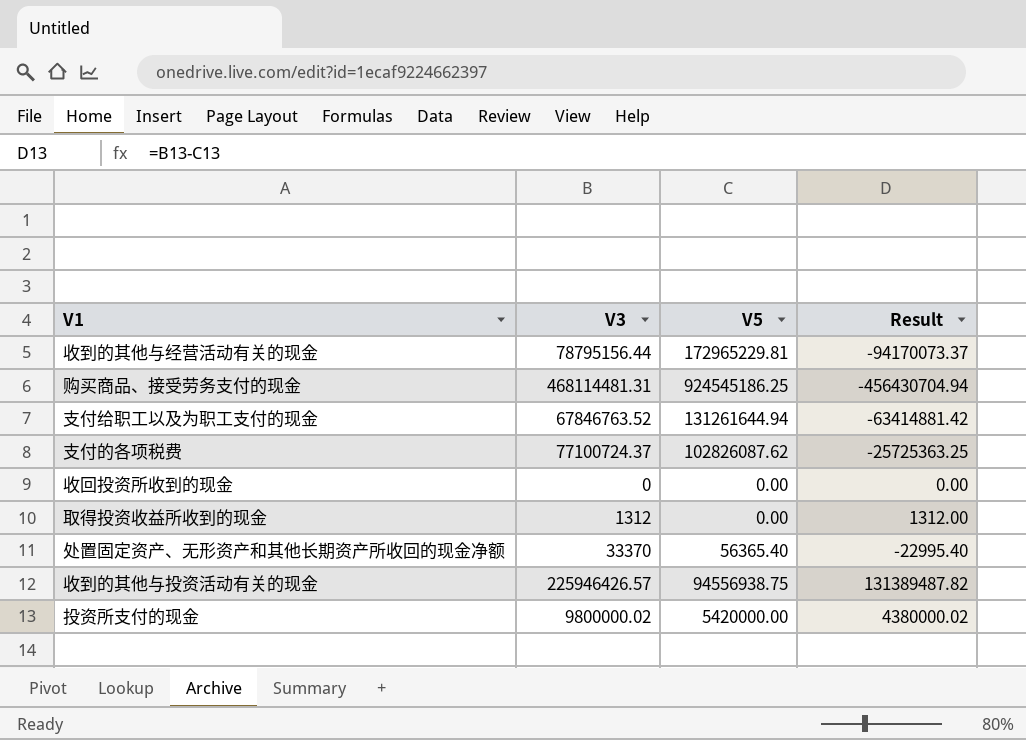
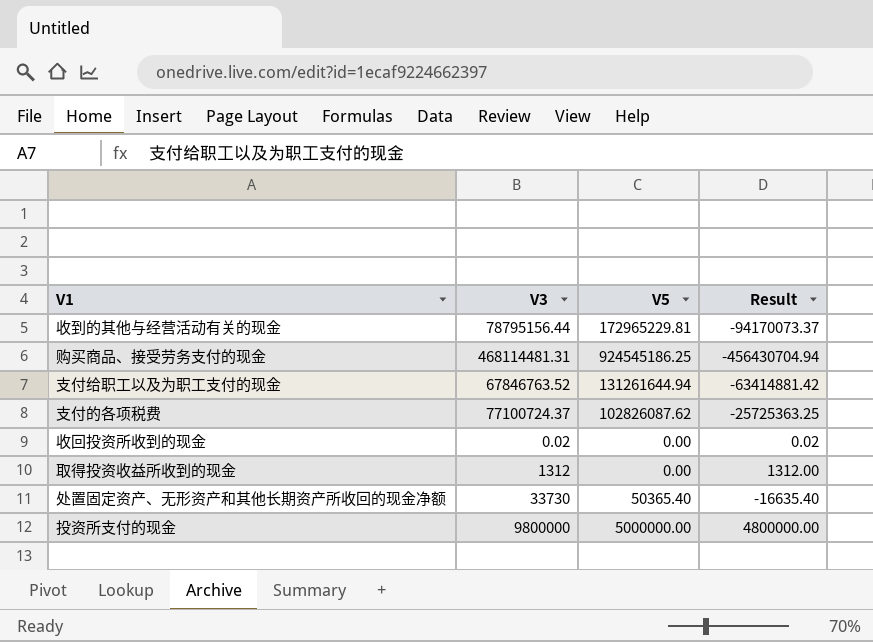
row 收到的其他与投资活动有关的现金: 225946426.57 | 94556938.75 | 131389487.82 -> none
收回投资所收到的现金 | V3: 0 -> 0.02
收回投资所收到的现金 | Result: 0.00 -> 0.02
处置固定资产、无形资产和其他长期资产所收回的现金净额 | V3: 33370 -> 33730
处置固定资产、无形资产和其他长期资产所收回的现金净额 | V5: 56365.40 -> 50365.40
处置固定资产、无形资产和其他长期资产所收回的现金净额 | Result: -22995.40 -> -16635.40
投资所支付的现金 | V3: 9800000.02 -> 9800000
投资所支付的现金 | V5: 5420000.00 -> 5000000.00
投资所支付的现金 | Result: 4380000.02 -> 4800000.00

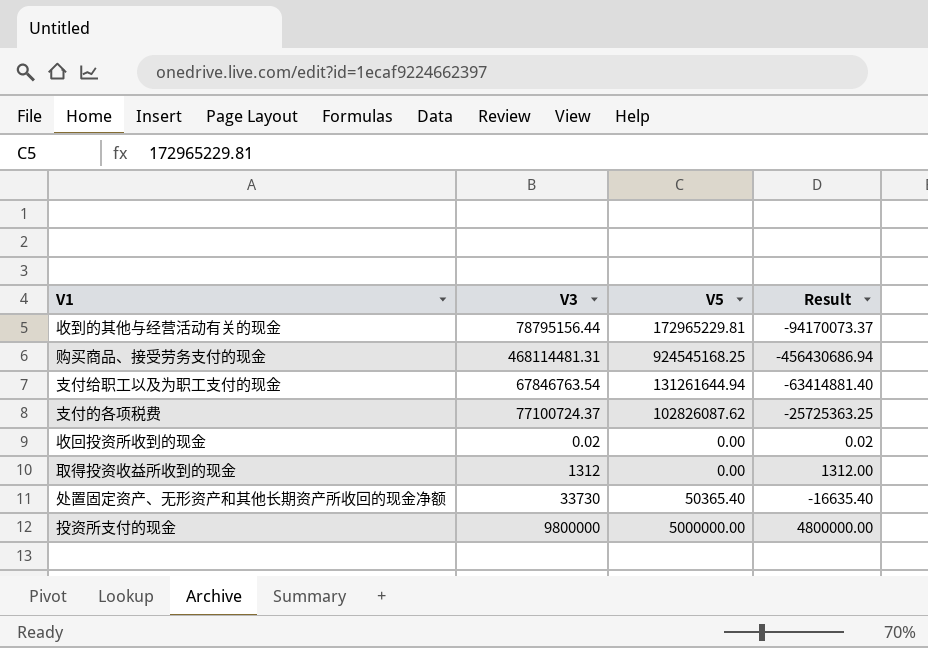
购买商品、接受劳务支付的现金 | V5: 924545186.25 -> 924545168.25
购买商品、接受劳务支付的现金 | Result: -456430704.94 -> -456430686.94
支付给职工以及为职工支付的现金 | V3: 67846763.52 -> 67846763.54
支付给职工以及为职工支付的现金 | Result: -63414881.42 -> -63414881.40

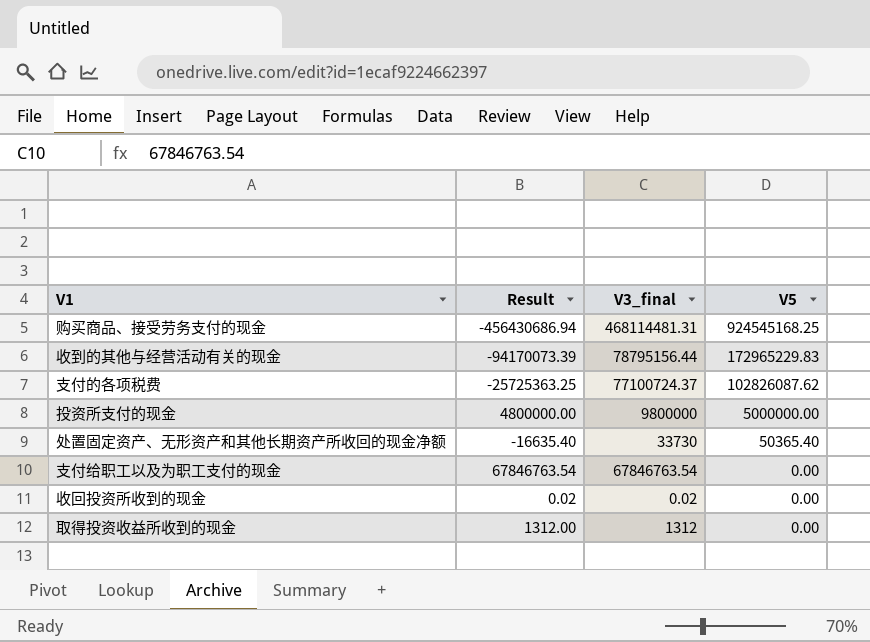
row order: none -> V5 descending
column Result | position: 4 -> 2
column name: V3 -> V3_final
收到的其他与经营活动有关的现金 | Result: -94170073.37 -> -94170073.39
收到的其他与经营活动有关的现金 | V5: 172965229.81 -> 172965229.83
支付给职工以及为职工支付的现金 | Result: -63414881.40 -> 67846763.54
支付给职工以及为职工支付的现金 | V5: 131261644.94 -> 0.00

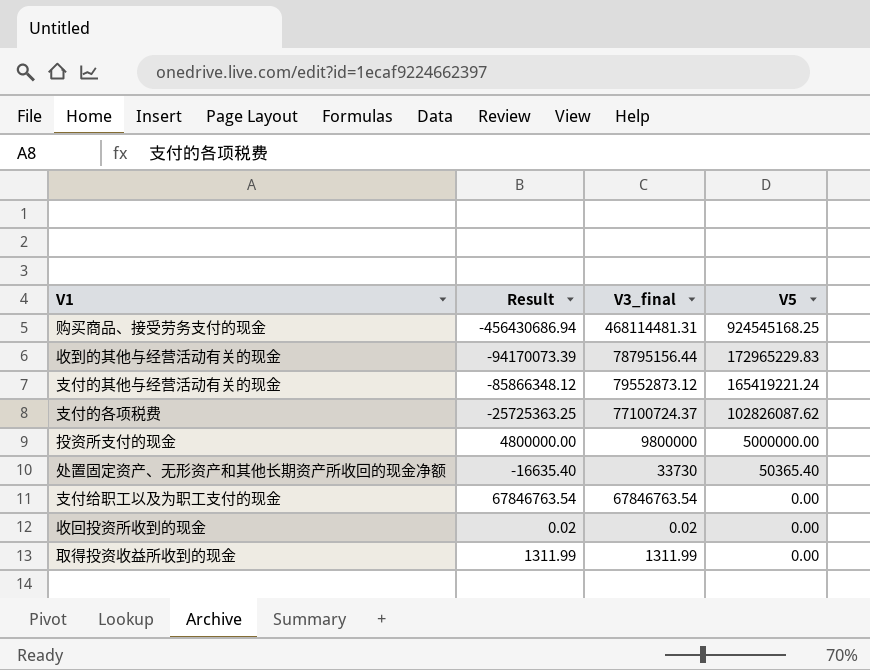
row 支付的其他与经营活动有关的现金: none -> -85866348.12 | 79552873.12 | 165419221.24
取得投资收益所收到的现金 | Result: 1312.00 -> 1311.99
取得投资收益所收到的现金 | V3_final: 1312 -> 1311.99

